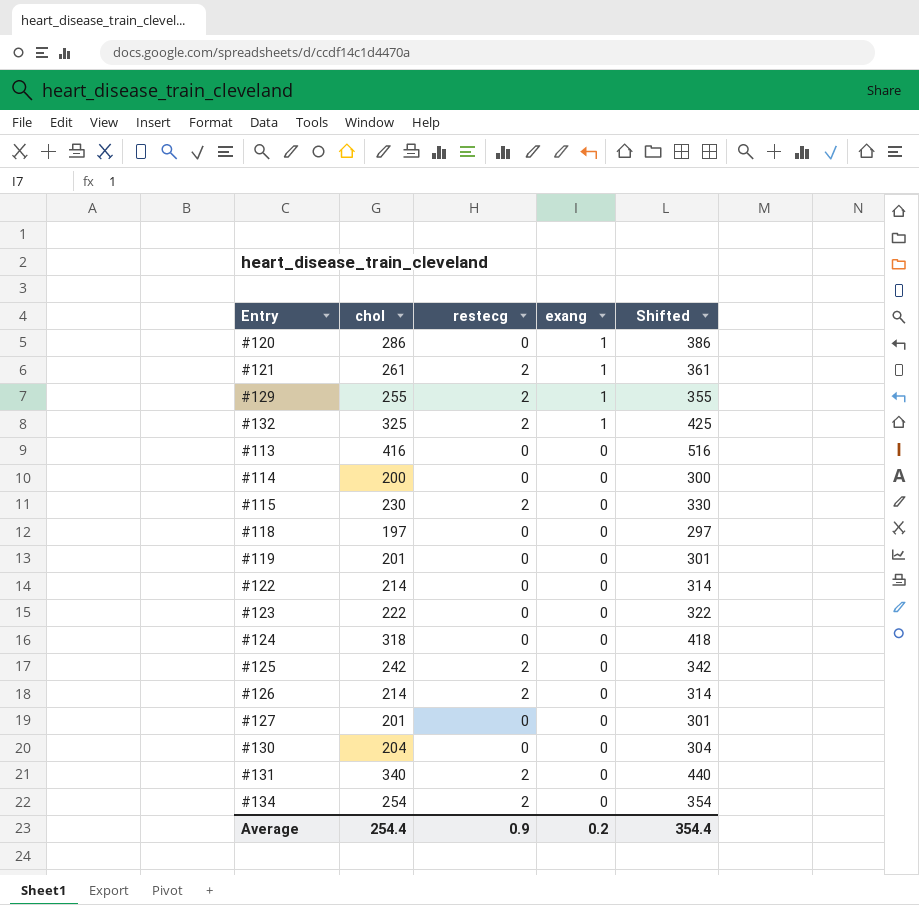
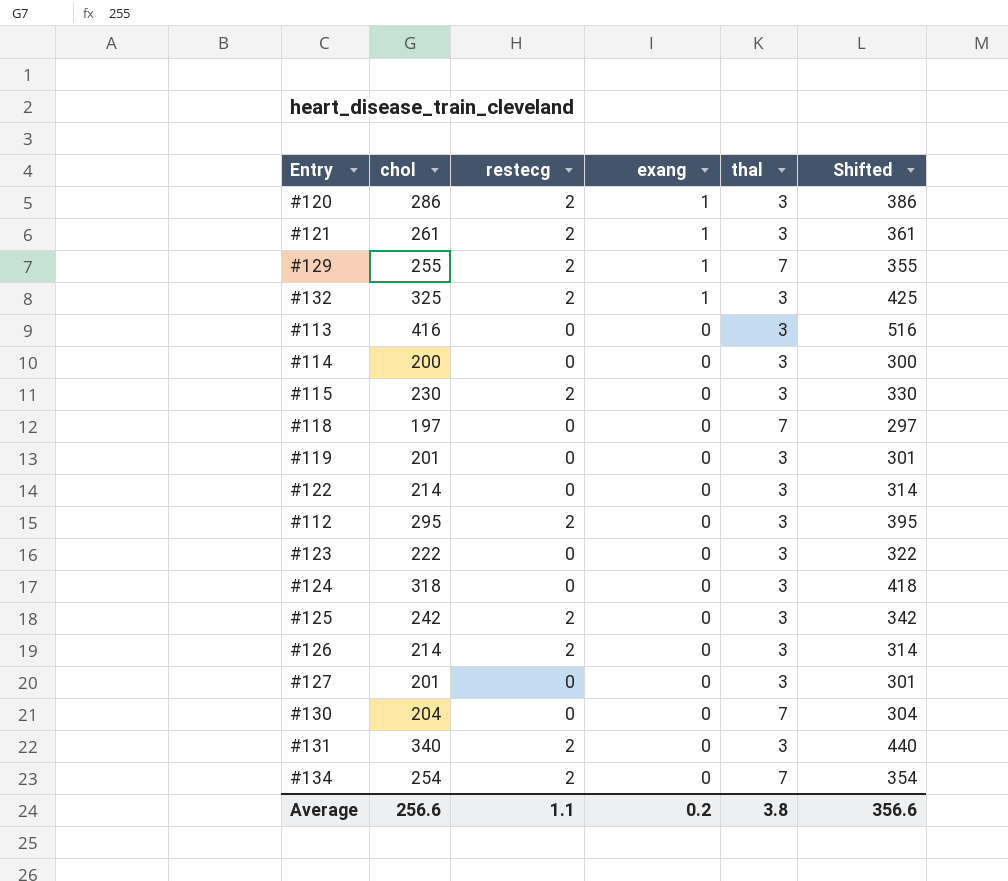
column thal | position: none -> 5
#120 | restecg: 0 -> 2
row #112: none -> 295 | 2 | 0 | 3 | 395
Average | chol: 254.4 -> 256.6
Average | restecg: 0.9 -> 1.1
Average | Shifted: 354.4 -> 356.6

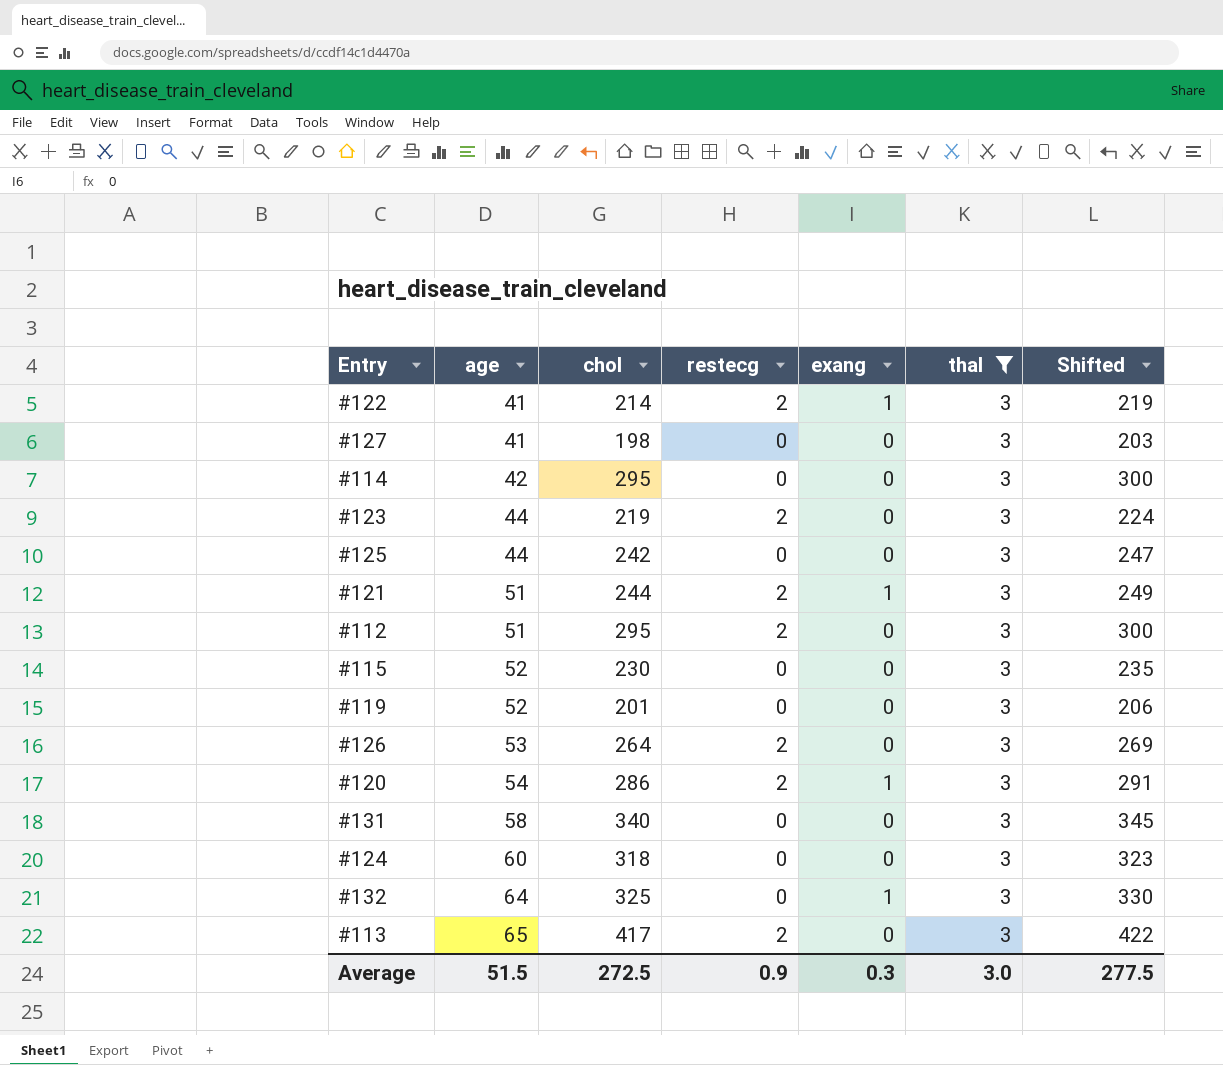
filter: none -> thal = 3
row order: exang descending -> age ascending
column age | position: none -> 2
column Shifted | formula: [chol] + 100 -> [chol] + 5
#122 | restecg: 0 -> 2
#122 | exang: 0 -> 1
#127 | chol: 201 -> 198
#114 | chol: 200 -> 295
#123 | chol: 222 -> 219
#123 | restecg: 0 -> 2
#125 | restecg: 2 -> 0
#121 | chol: 261 -> 244
#115 | restecg: 2 -> 0
#126 | chol: 214 -> 264
#131 | restecg: 2 -> 0
#132 | restecg: 2 -> 0
#113 | chol: 416 -> 417
#113 | restecg: 0 -> 2
Average | chol: 256.6 -> 272.5
Average | restecg: 1.1 -> 0.9
Average | exang: 0.2 -> 0.3
Average | thal: 3.8 -> 3.0
Average | Shifted: 356.6 -> 277.5

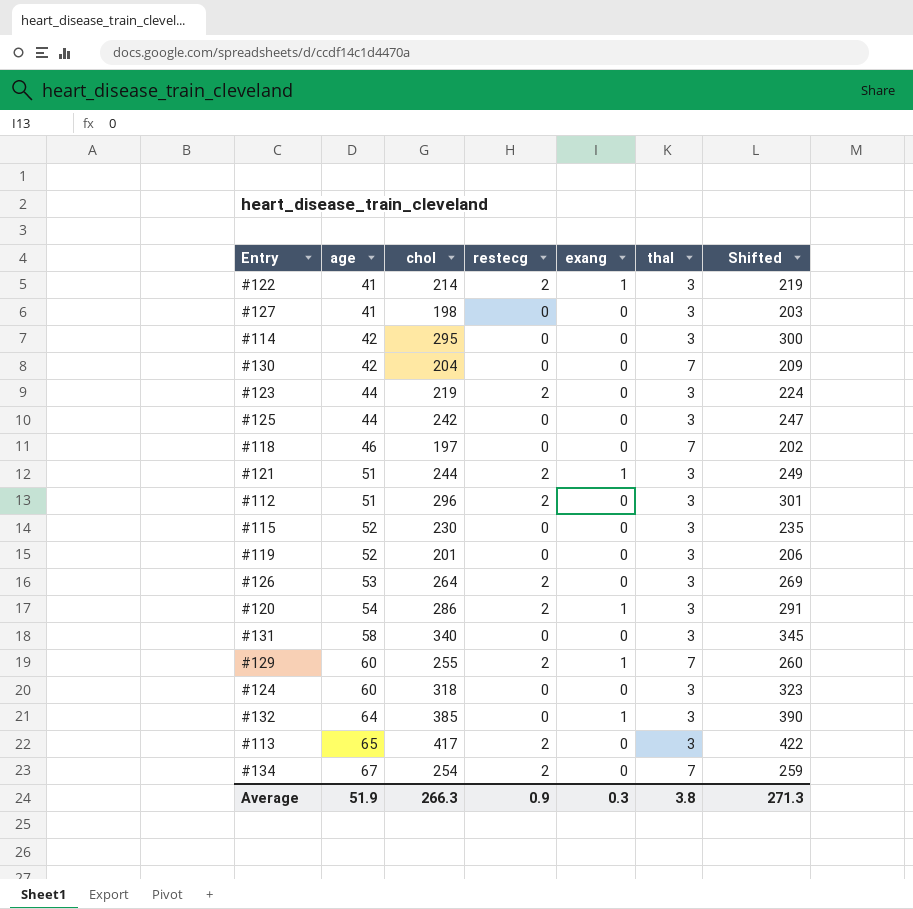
filter: thal = 3 -> none
#112 | chol: 295 -> 296
#112 | Shifted: 300 -> 301
#132 | chol: 325 -> 385
#132 | Shifted: 330 -> 390
Average | age: 51.5 -> 51.9
Average | chol: 272.5 -> 266.3
Average | thal: 3.0 -> 3.8
Average | Shifted: 277.5 -> 271.3

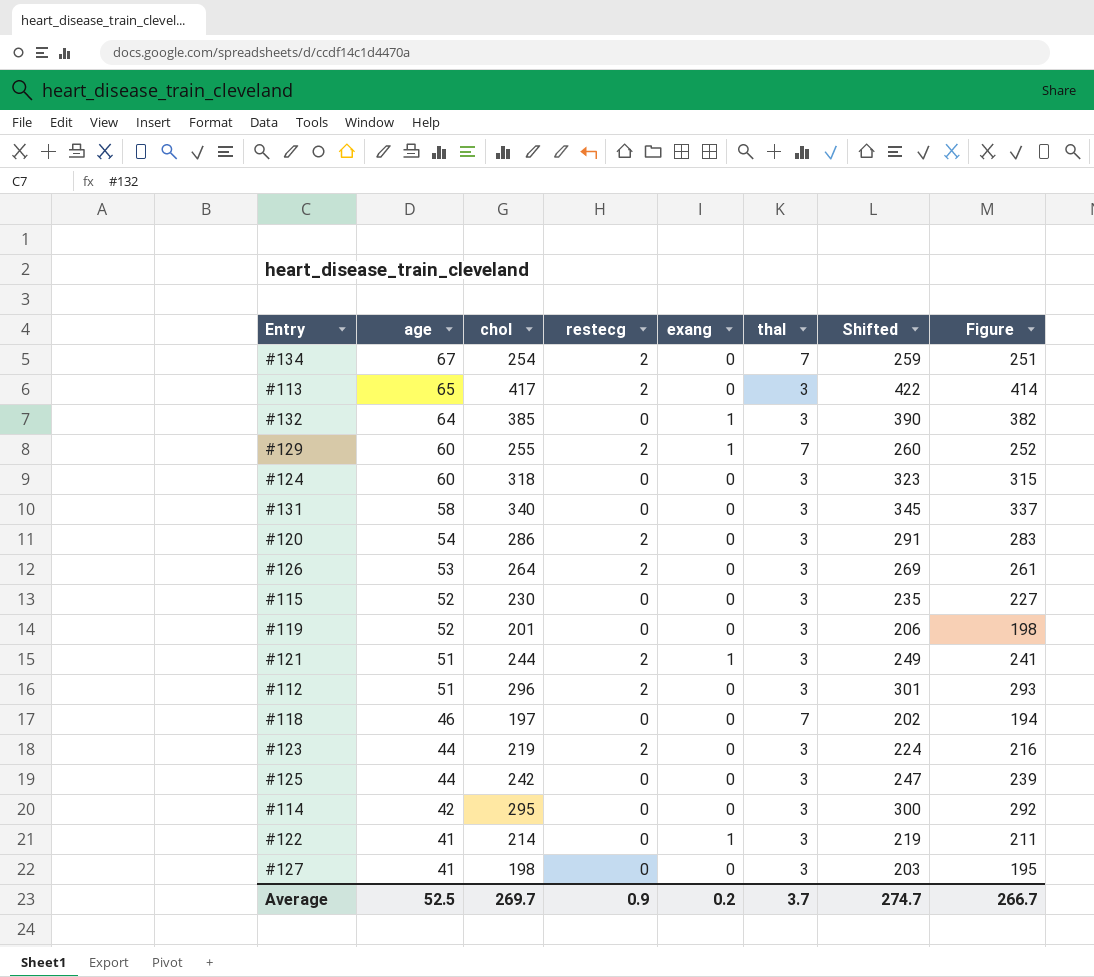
row order: age ascending -> age descending
column Figure | formula: none -> [chol] - 3
row #130: 42 | 204 | 0 | 0 | 7 | 209 -> none
#120 | exang: 1 -> 0
#122 | restecg: 2 -> 0
Average | age: 51.9 -> 52.5
Average | chol: 266.3 -> 269.7
Average | exang: 0.3 -> 0.2
Average | thal: 3.8 -> 3.7
Average | Shifted: 271.3 -> 274.7

